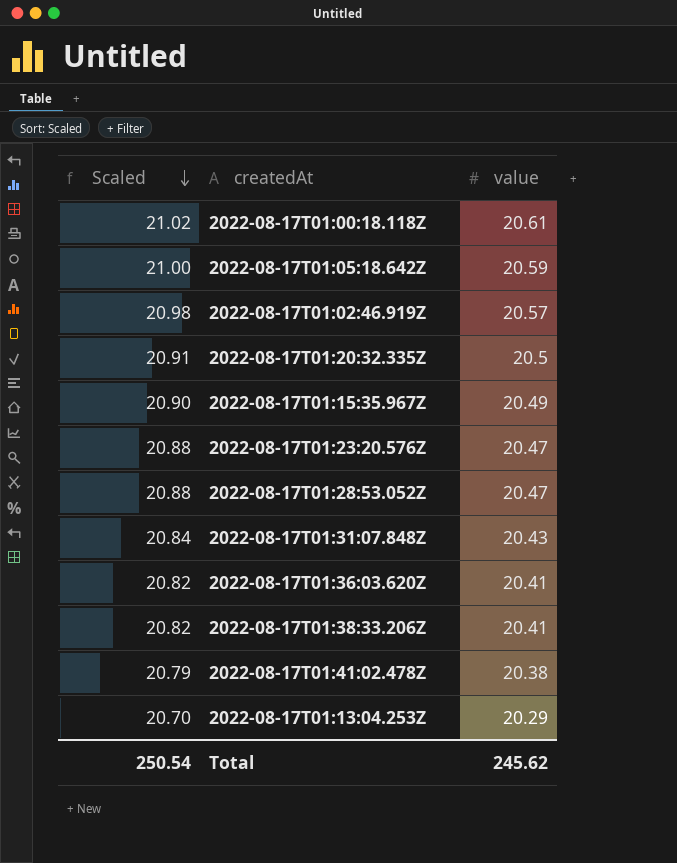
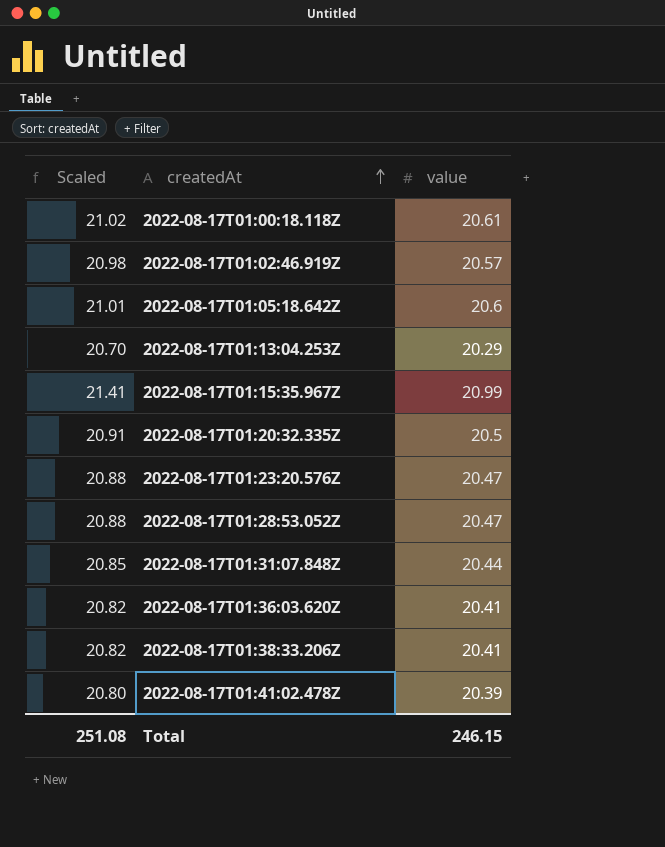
row order: Scaled descending -> createdAt ascending
2022-08-17T01:05:18.642Z | Scaled: 21.00 -> 21.01
2022-08-17T01:05:18.642Z | value: 20.59 -> 20.6
2022-08-17T01:15:35.967Z | Scaled: 20.90 -> 21.41
2022-08-17T01:15:35.967Z | value: 20.49 -> 20.99
2022-08-17T01:31:07.848Z | Scaled: 20.84 -> 20.85
2022-08-17T01:31:07.848Z | value: 20.43 -> 20.44
2022-08-17T01:41:02.478Z | Scaled: 20.79 -> 20.80
2022-08-17T01:41:02.478Z | value: 20.38 -> 20.39
Total | Scaled: 250.54 -> 251.08
Total | value: 245.62 -> 246.15

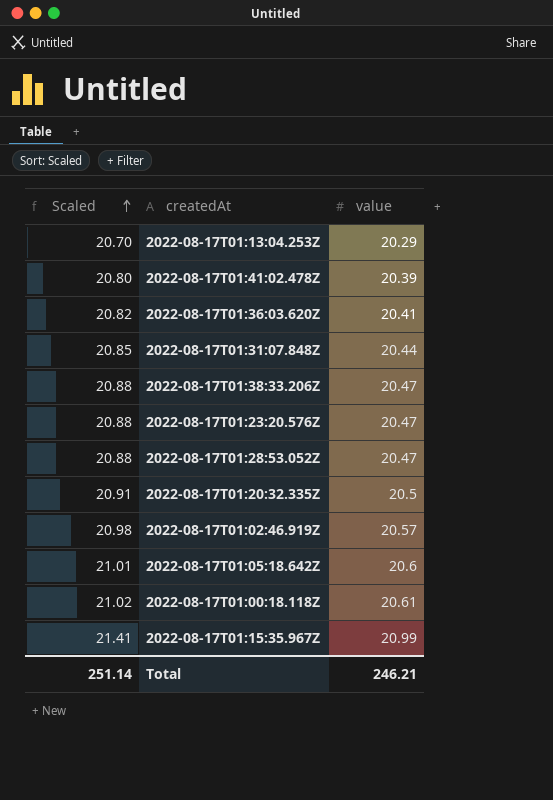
row order: createdAt ascending -> Scaled ascending
2022-08-17T01:38:33.206Z | Scaled: 20.82 -> 20.88
2022-08-17T01:38:33.206Z | value: 20.41 -> 20.47
Total | Scaled: 251.08 -> 251.14
Total | value: 246.15 -> 246.21

